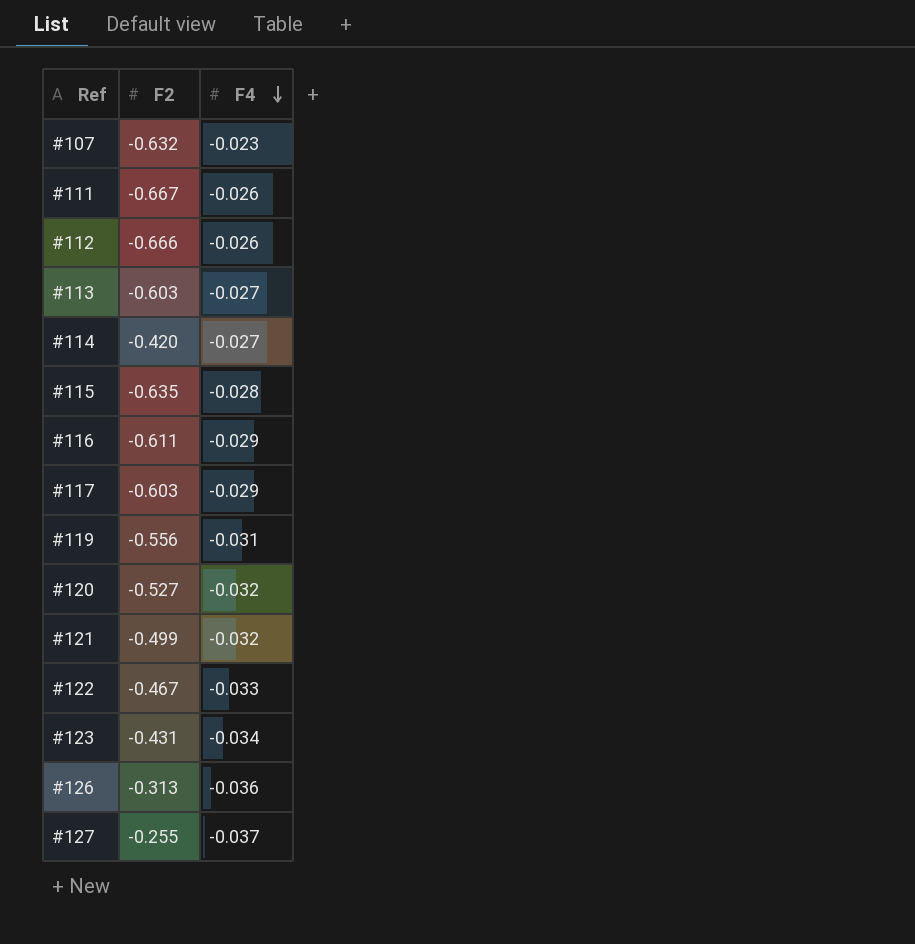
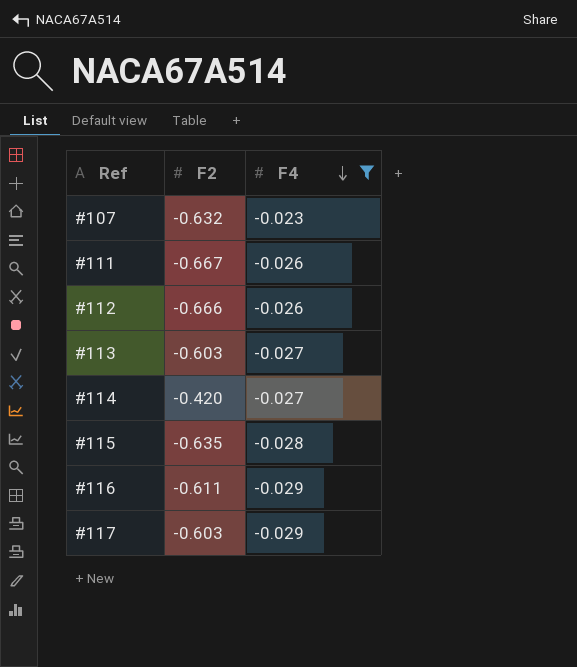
filter: none -> F4 >= -0.029

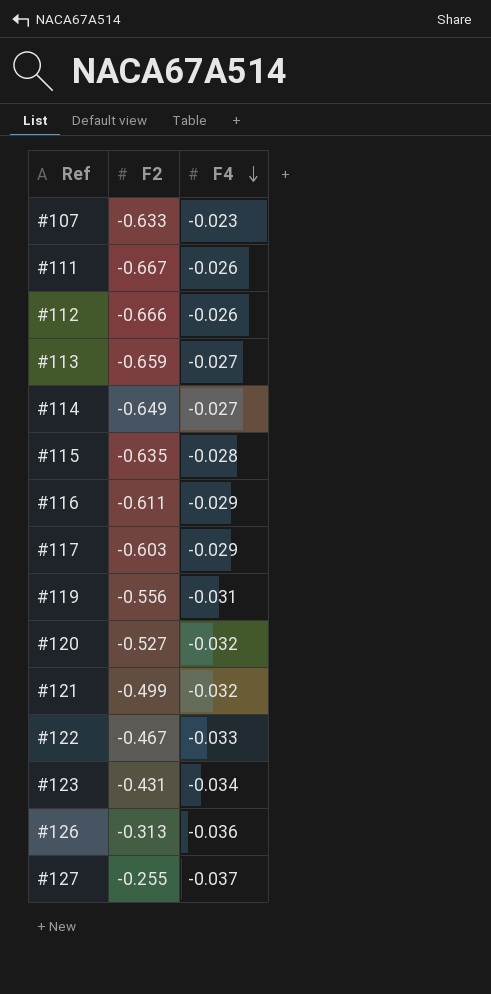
filter: F4 >= -0.029 -> none
#107 | F2: -0.632 -> -0.633
#113 | F2: -0.603 -> -0.659
#114 | F2: -0.420 -> -0.649

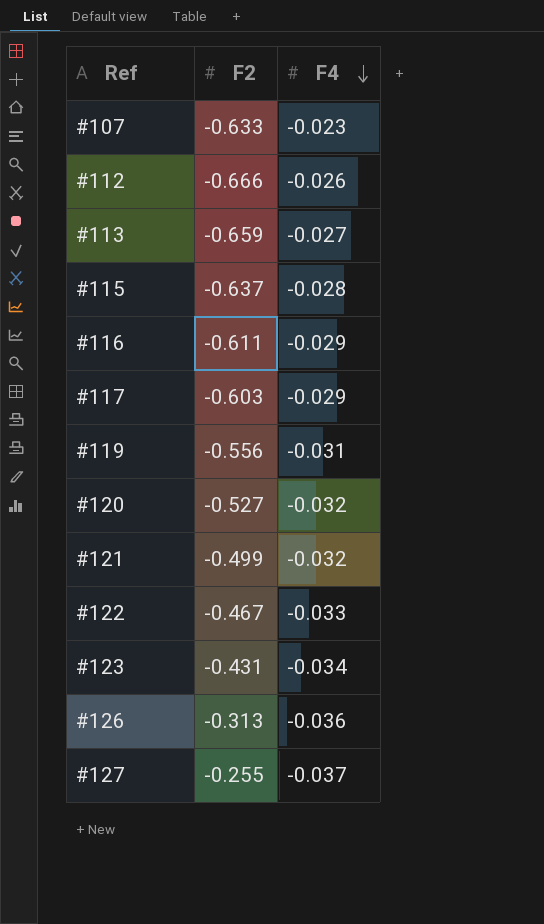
row #111: -0.667 | -0.026 -> none
row #114: -0.649 | -0.027 -> none
#115 | F2: -0.635 -> -0.637

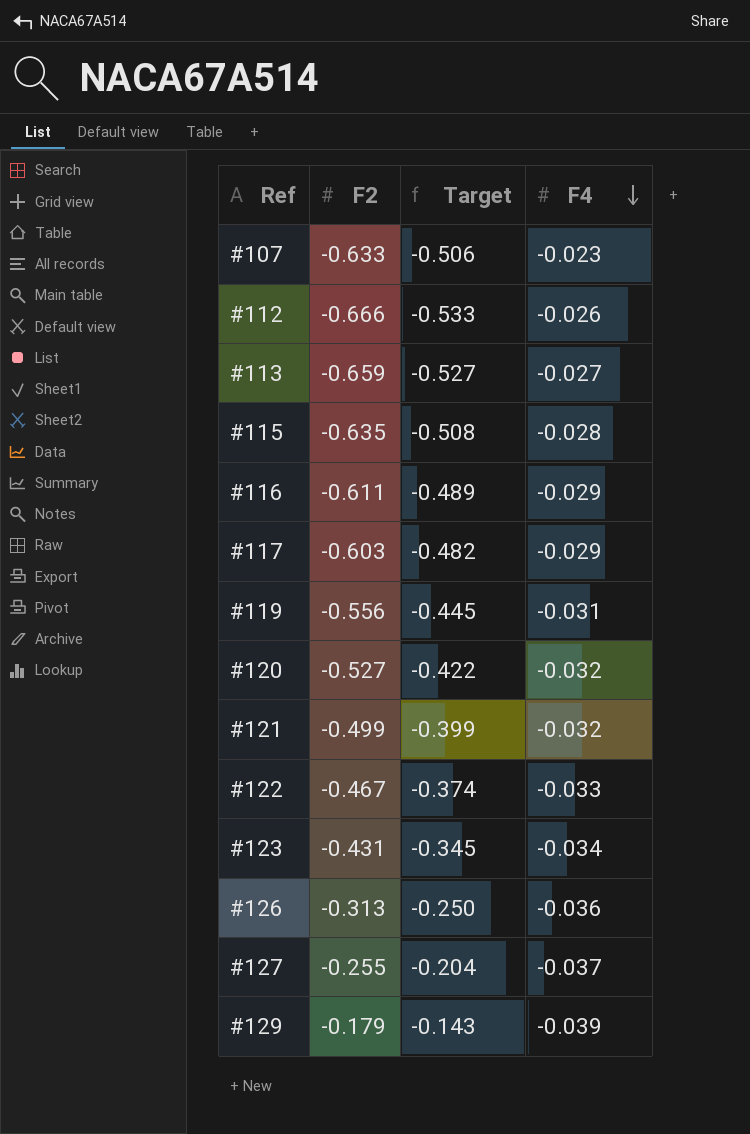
column Target | formula: none -> [F2] * 0.8
#115 | F2: -0.637 -> -0.635
row #129: none -> -0.179 | -0.143 | -0.039

